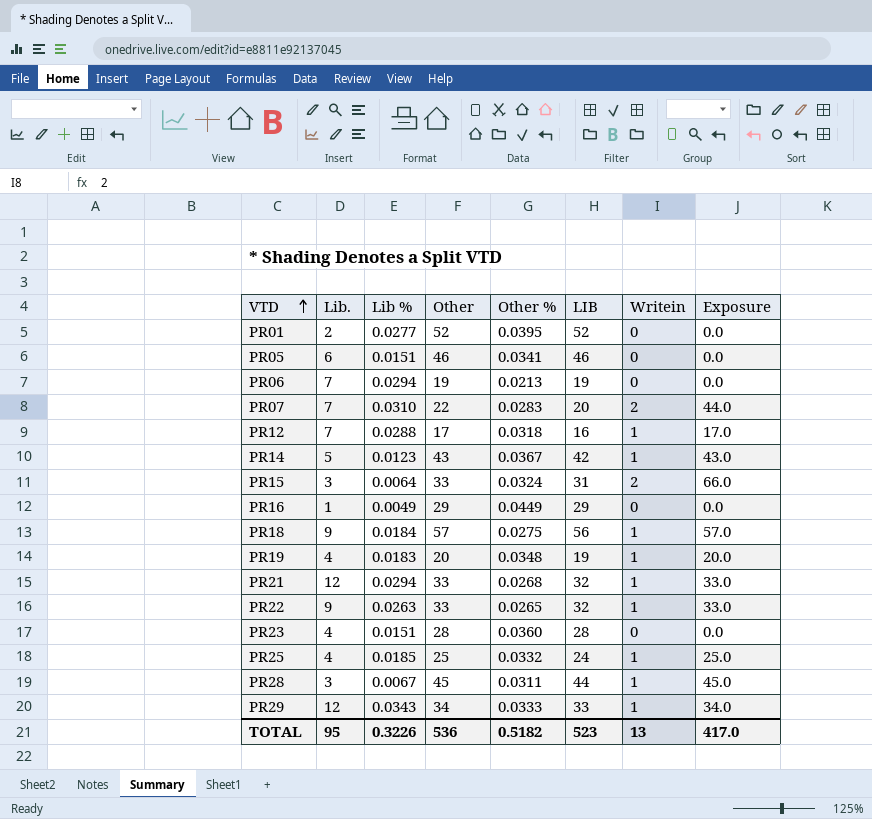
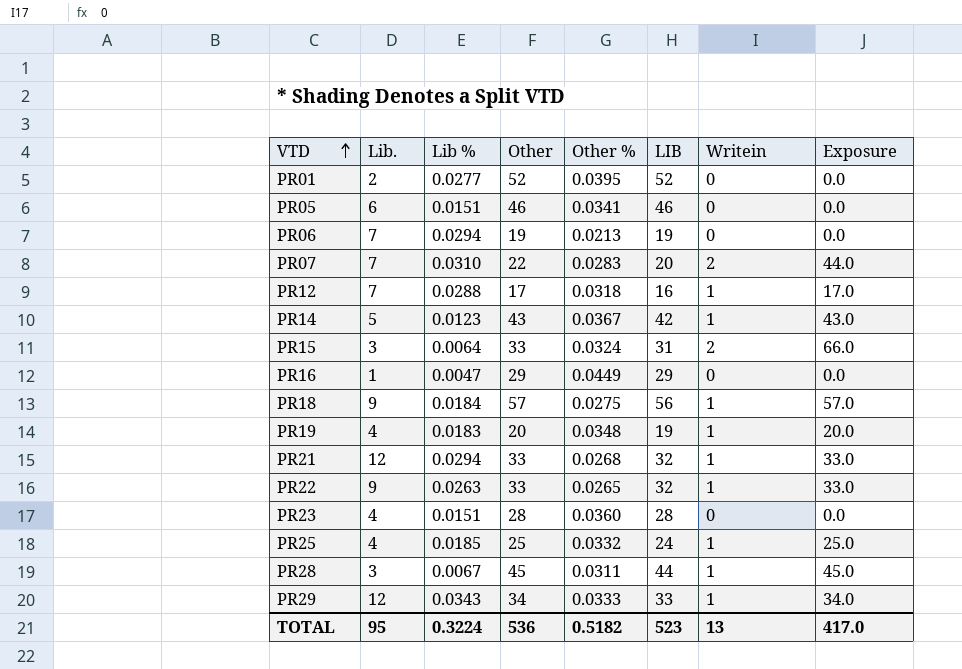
PR16 | Lib %: 0.0049 -> 0.0047
TOTAL | Lib %: 0.3226 -> 0.3224

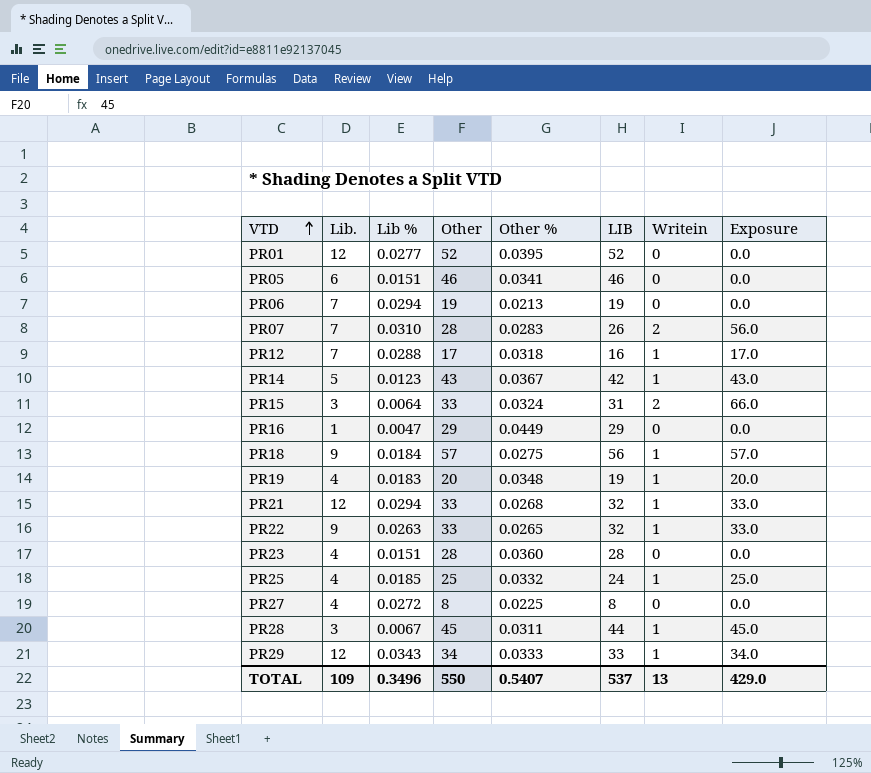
PR01 | Lib.: 2 -> 12
PR07 | Other: 22 -> 28
PR07 | LIB: 20 -> 26
PR07 | Exposure: 44.0 -> 56.0
row PR27: none -> 4 | 0.0272 | 8 | 0.0225 | 8 | 0 | 0.0
TOTAL | Lib.: 95 -> 109
TOTAL | Lib %: 0.3224 -> 0.3496
TOTAL | Other: 536 -> 550
TOTAL | Other %: 0.5182 -> 0.5407
TOTAL | LIB: 523 -> 537
TOTAL | Exposure: 417.0 -> 429.0

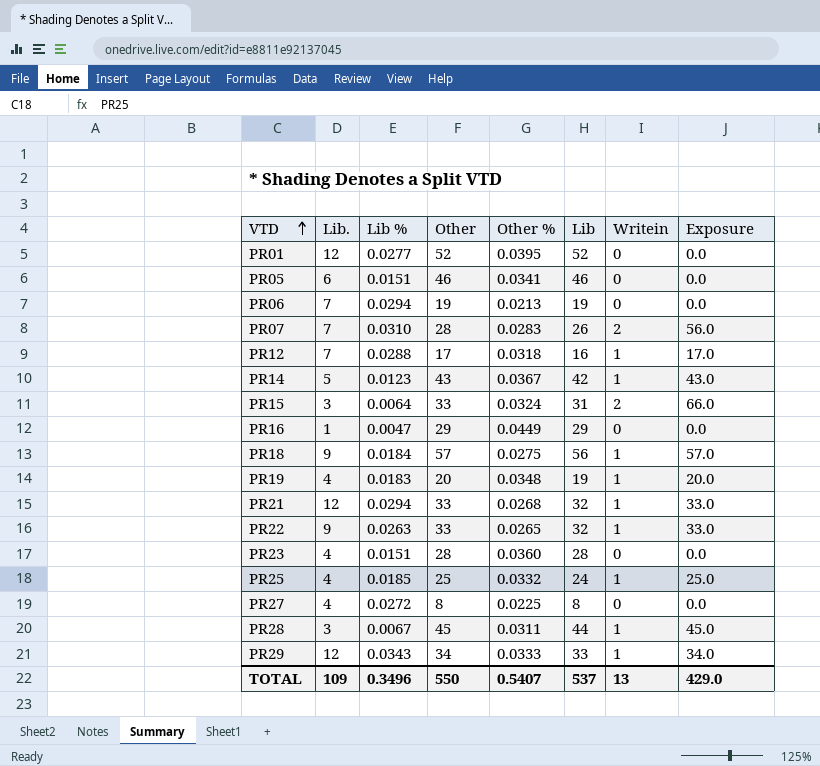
column name: LIB -> Lib

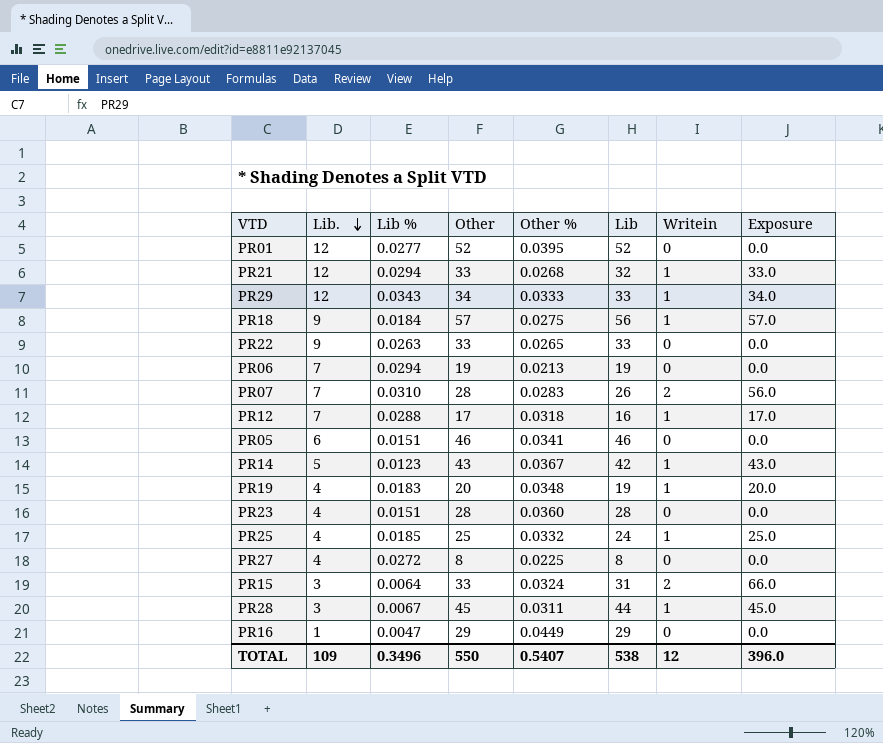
row order: VTD ascending -> Lib. descending
PR22 | Lib: 32 -> 33
PR22 | Writein: 1 -> 0
PR22 | Exposure: 33.0 -> 0.0
TOTAL | Lib: 537 -> 538
TOTAL | Writein: 13 -> 12
TOTAL | Exposure: 429.0 -> 396.0

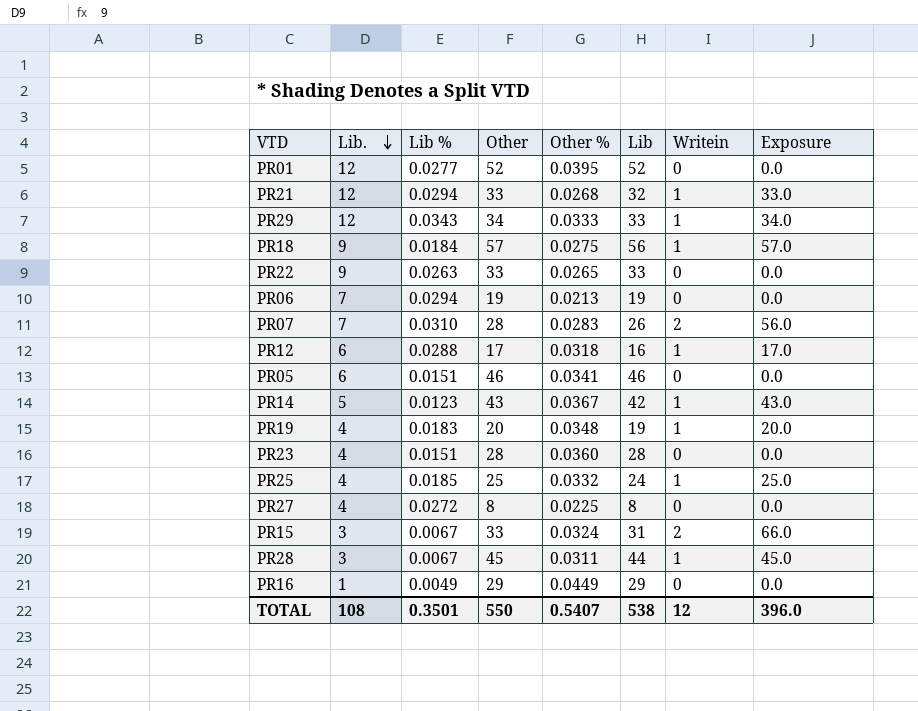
PR12 | Lib.: 7 -> 6
PR15 | Lib %: 0.0064 -> 0.0067
PR16 | Lib %: 0.0047 -> 0.0049
TOTAL | Lib.: 109 -> 108
TOTAL | Lib %: 0.3496 -> 0.3501

